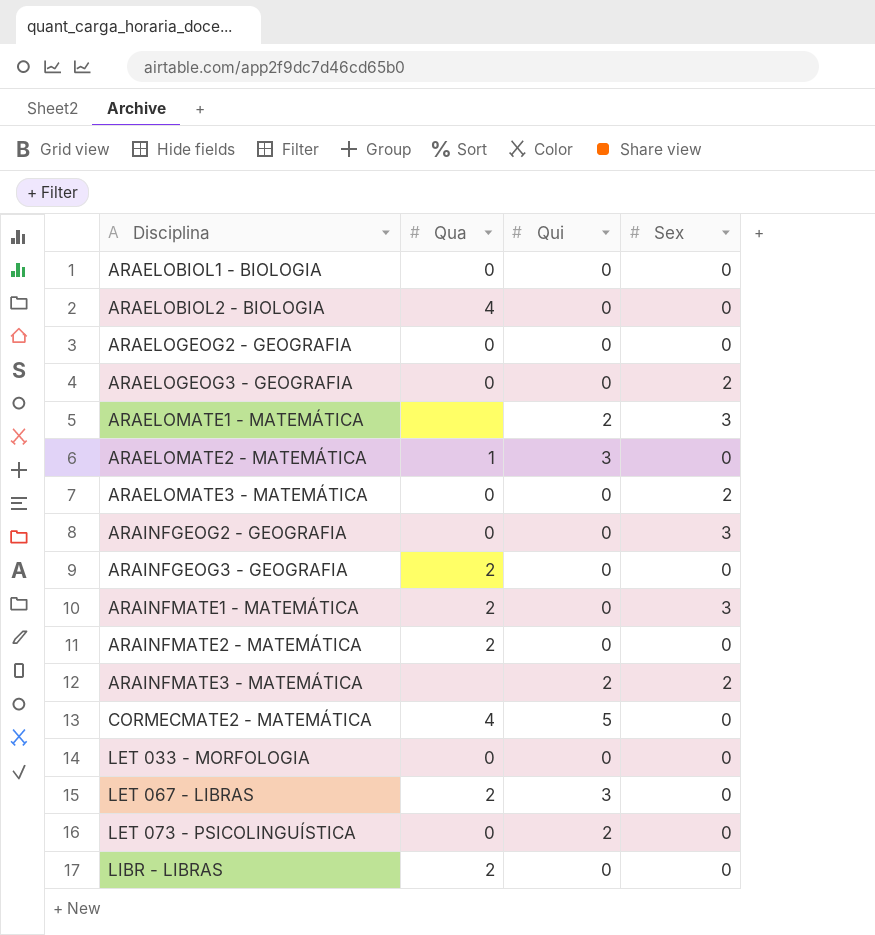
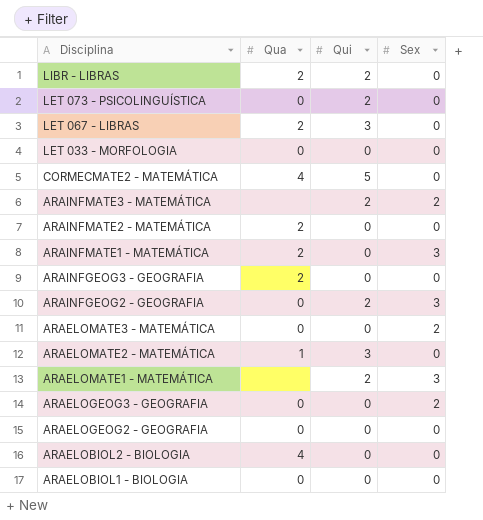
row order: Disciplina ascending -> Disciplina descending
LIBR - LIBRAS | Qui: 0 -> 2
ARAINFGEOG2 - GEOGRAFIA | Qui: 0 -> 2

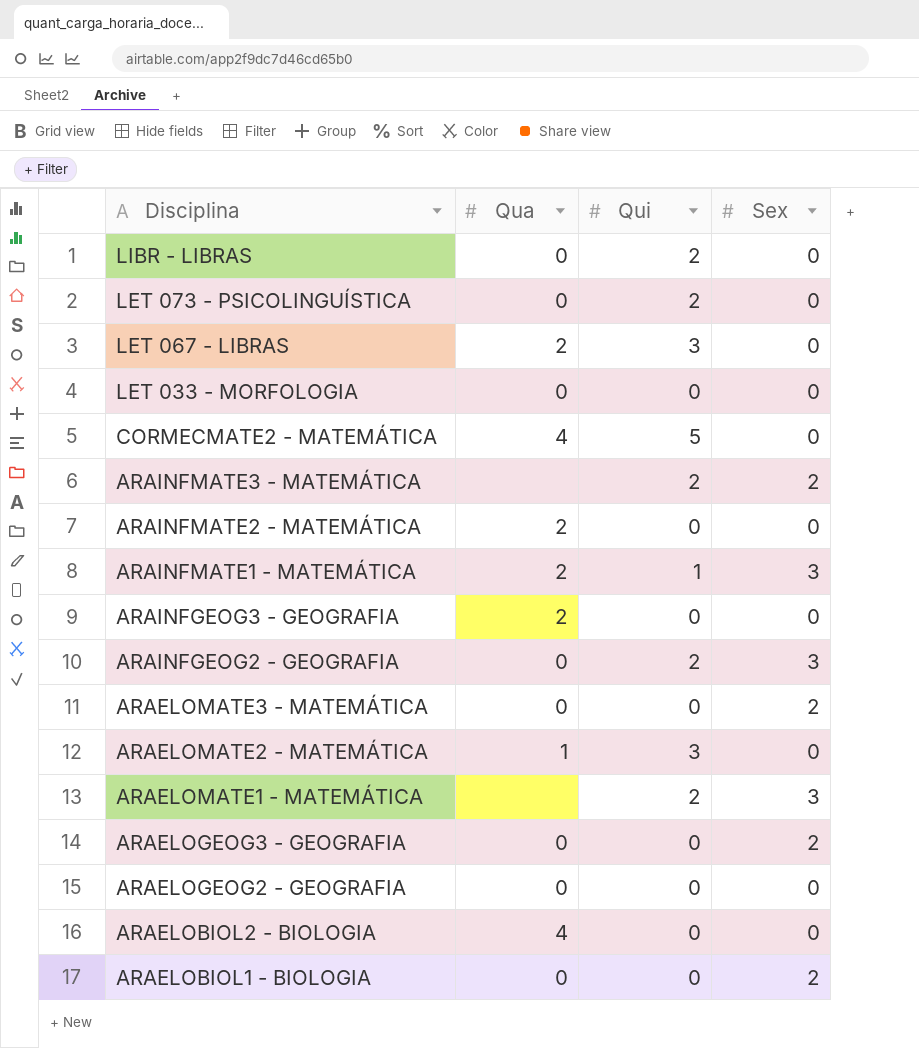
LIBR - LIBRAS | Qua: 2 -> 0
ARAINFMATE1 - MATEMÁTICA | Qui: 0 -> 1
ARAELOBIOL1 - BIOLOGIA | Sex: 0 -> 2

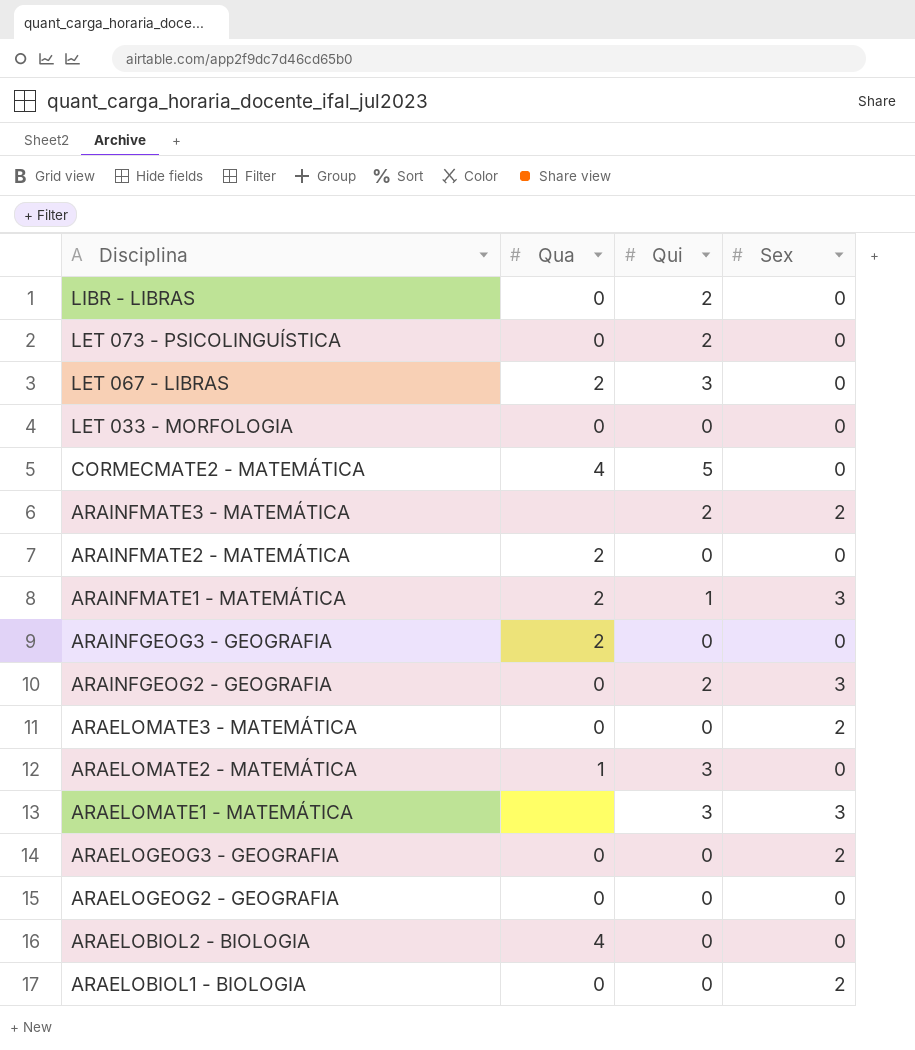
ARAELOMATE1 - MATEMÁTICA | Qui: 2 -> 3

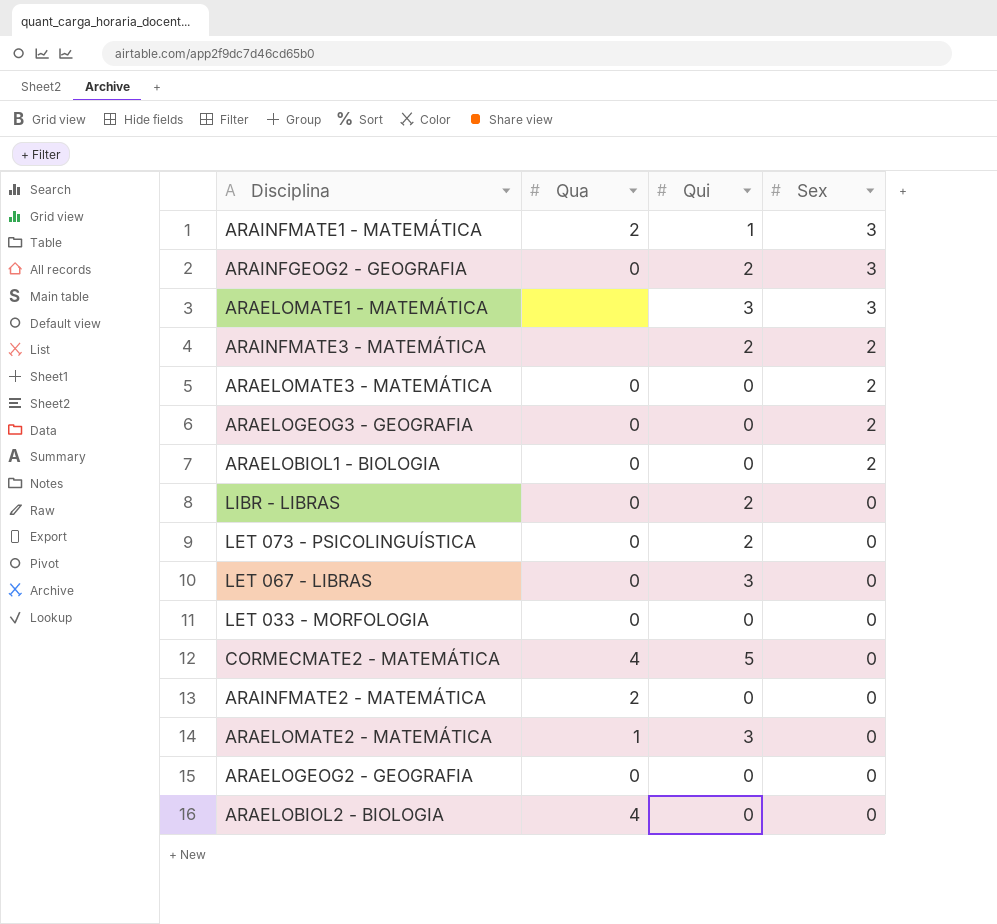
row order: Disciplina descending -> Sex descending
row ARAINFGEOG3 - GEOGRAFIA: 2 | 0 | 0 -> none
LET 067 - LIBRAS | Qua: 2 -> 0

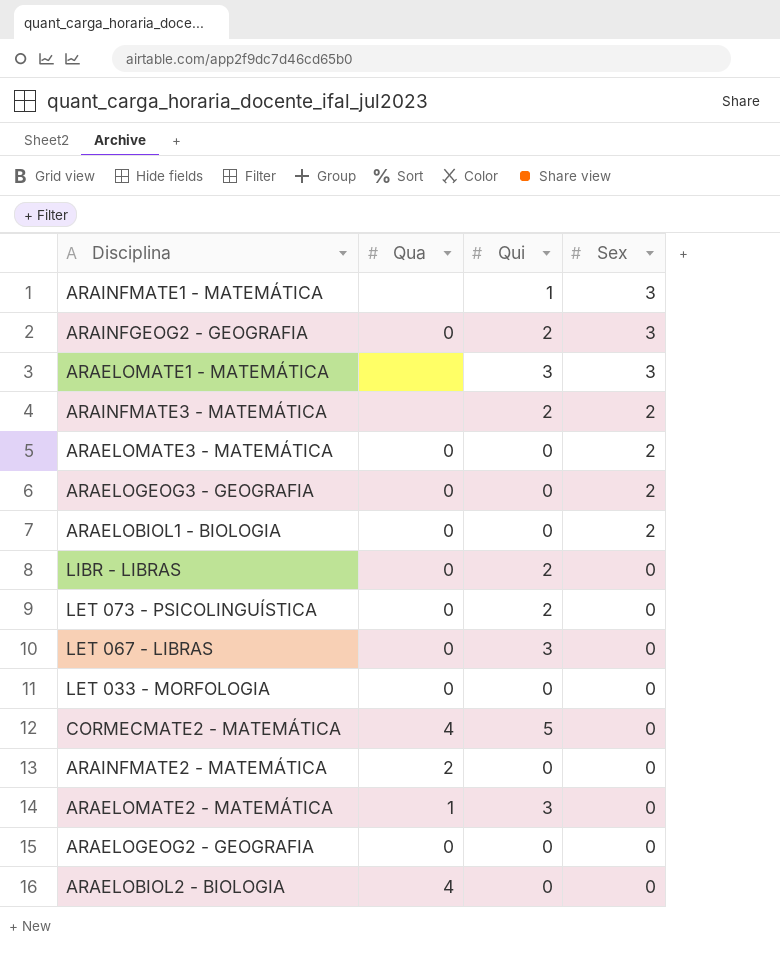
ARAINFMATE1 - MATEMÁTICA | Qua: 2 -> none

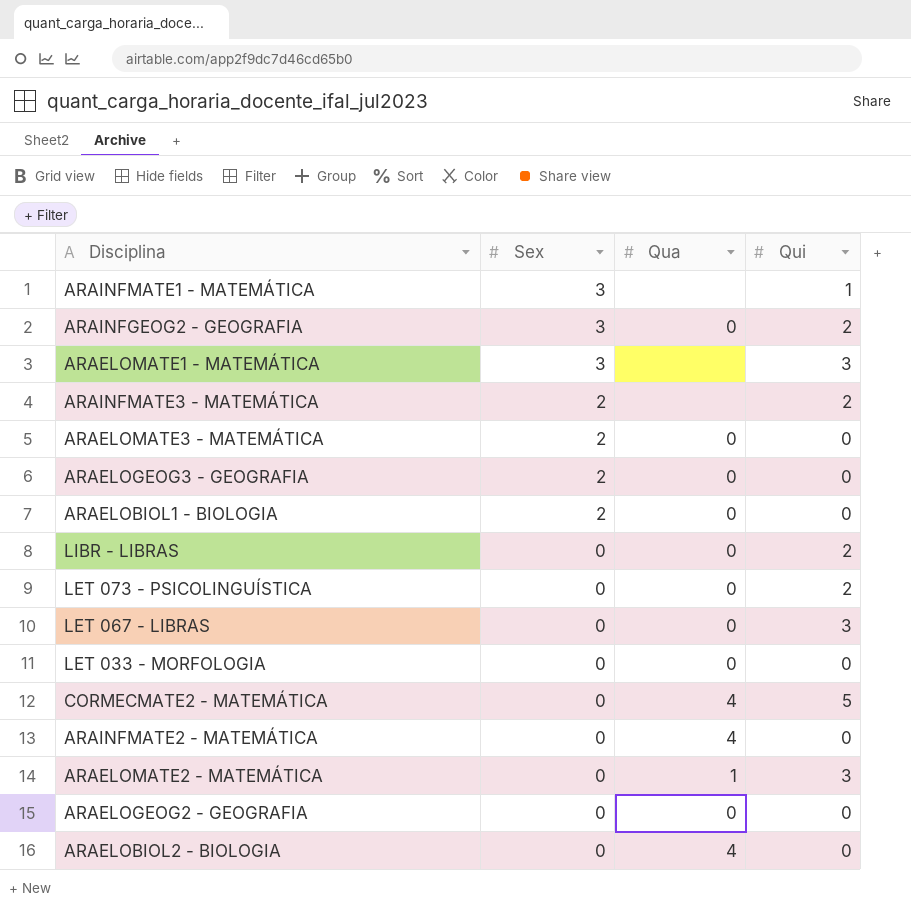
column Sex | position: 4 -> 2
ARAINFMATE2 - MATEMÁTICA | Qua: 2 -> 4

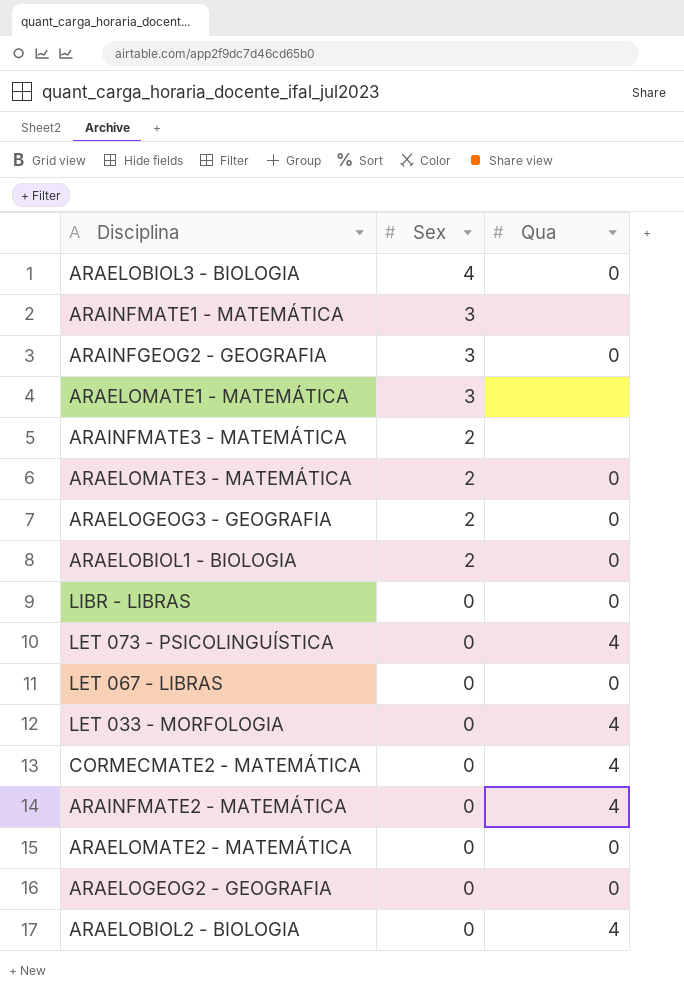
column Qui | position: 4 -> none
row ARAELOBIOL3 - BIOLOGIA: none -> 4 | 0
LET 073 - PSICOLINGUÍSTICA | Qua: 0 -> 4
LET 033 - MORFOLOGIA | Qua: 0 -> 4
ARAELOMATE2 - MATEMÁTICA | Qua: 1 -> 0

